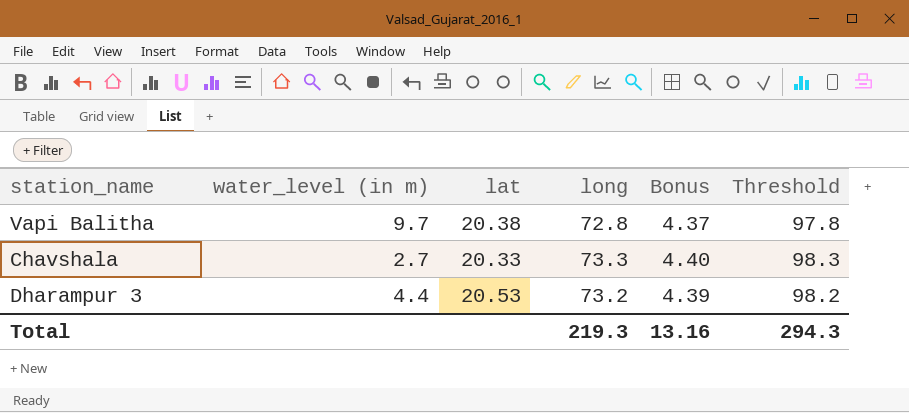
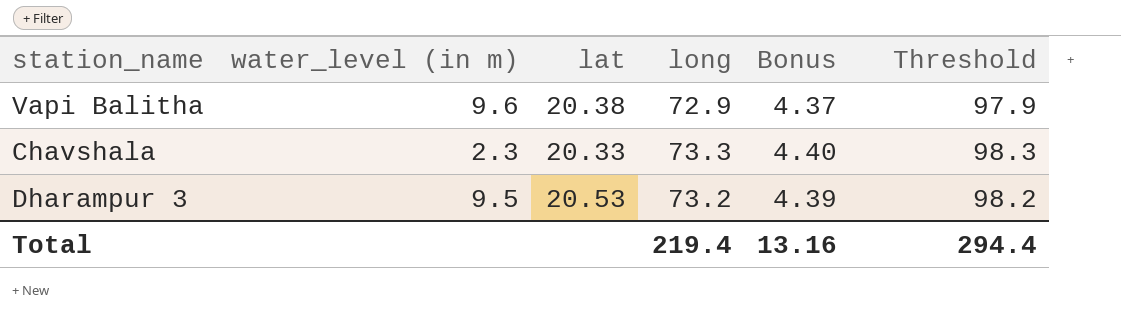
Vapi Balitha | water_level (in m): 9.7 -> 9.6
Vapi Balitha | long: 72.8 -> 72.9
Vapi Balitha | Threshold: 97.8 -> 97.9
Chavshala | water_level (in m): 2.7 -> 2.3
Dharampur 3 | water_level (in m): 4.4 -> 9.5
Total | long: 219.3 -> 219.4
Total | Threshold: 294.3 -> 294.4

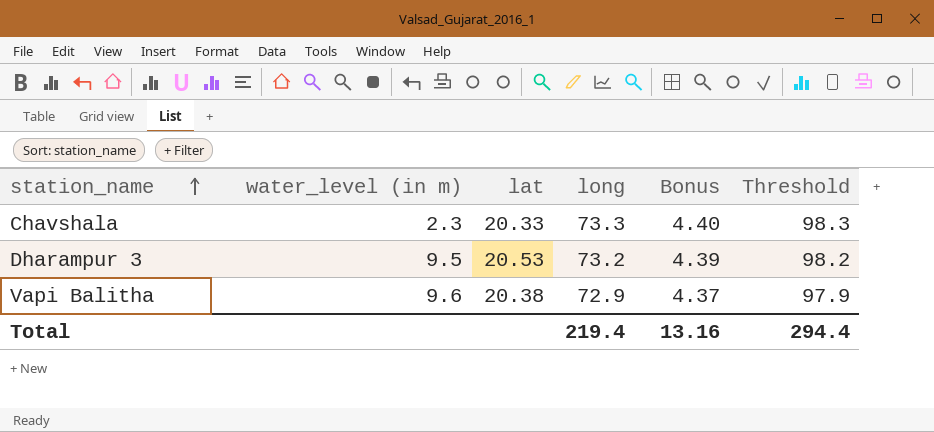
row order: none -> station_name ascending

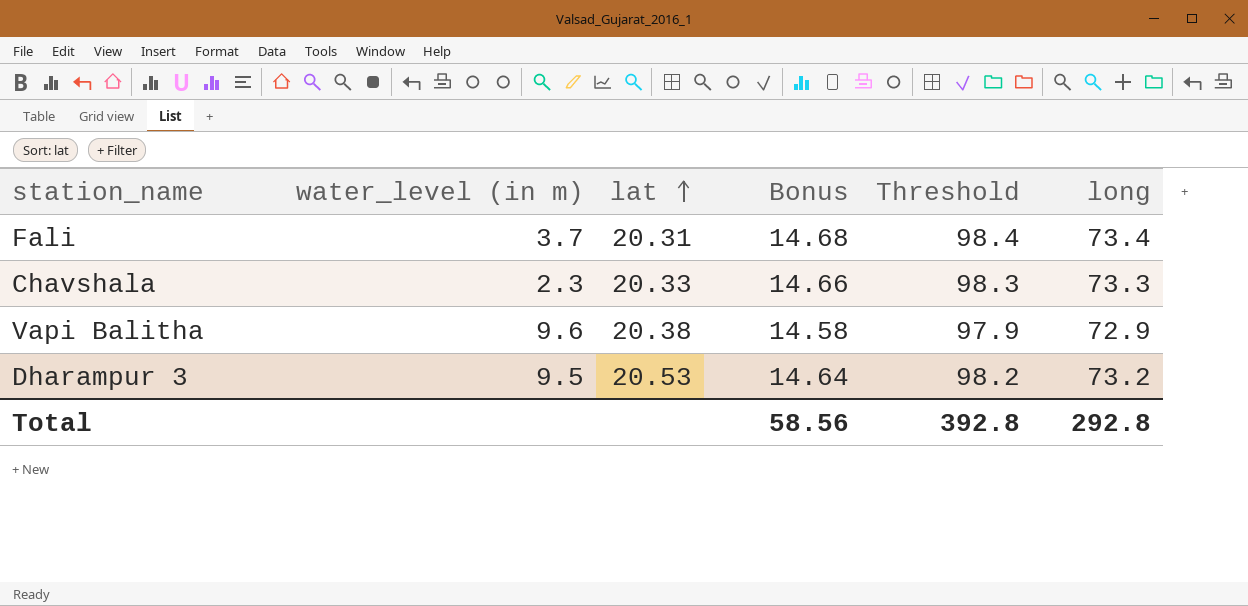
row order: station_name ascending -> lat ascending
column Bonus | formula: [long] * 0.06 -> [long] * 0.2
column long | position: 4 -> 6
row Fali: none -> 3.7 | 20.31 | 14.68 | 98.4 | 73.4
Total | Bonus: 13.16 -> 58.56
Total | Threshold: 294.4 -> 392.8
Total | long: 219.4 -> 292.8

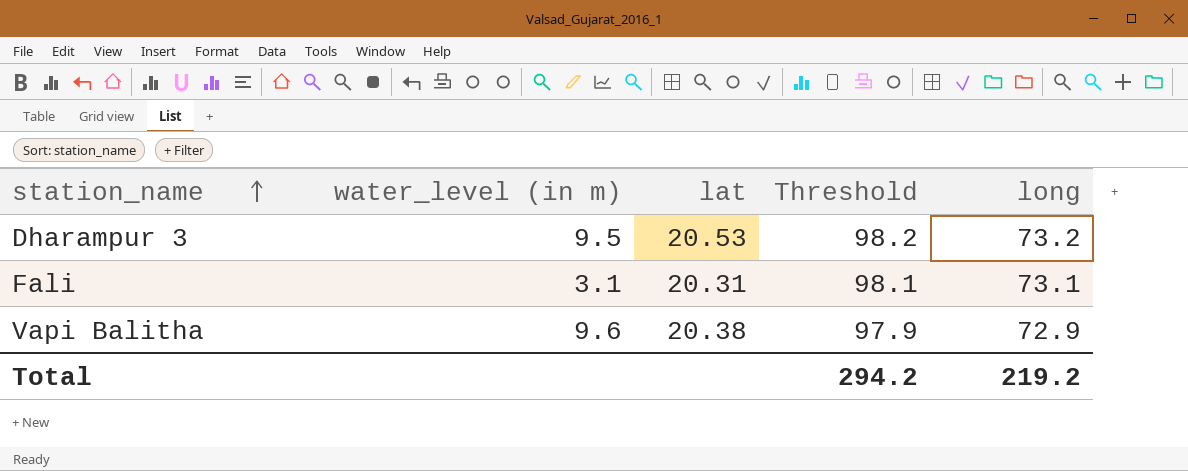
row order: lat ascending -> station_name ascending
column Bonus | formula: [long] * 0.2 -> none
row Chavshala: 2.3 | 20.33 | 14.66 | 98.3 | 73.3 -> none
Fali | water_level (in m): 3.7 -> 3.1
Fali | Threshold: 98.4 -> 98.1
Fali | long: 73.4 -> 73.1
Total | Threshold: 392.8 -> 294.2
Total | long: 292.8 -> 219.2

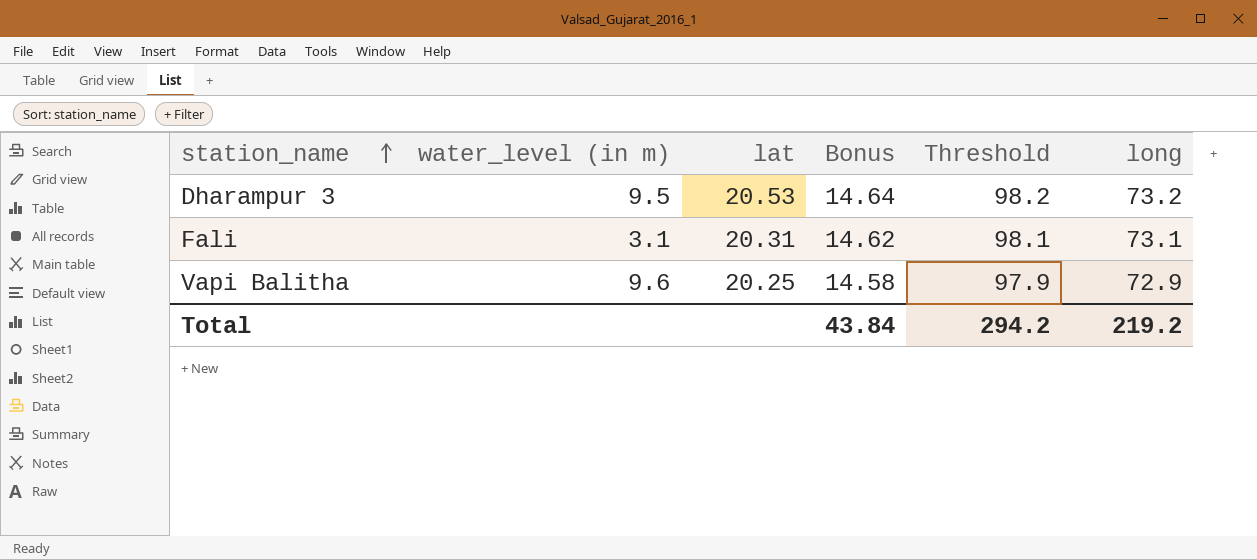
column Bonus | formula: none -> [long] * 0.2
Vapi Balitha | lat: 20.38 -> 20.25

